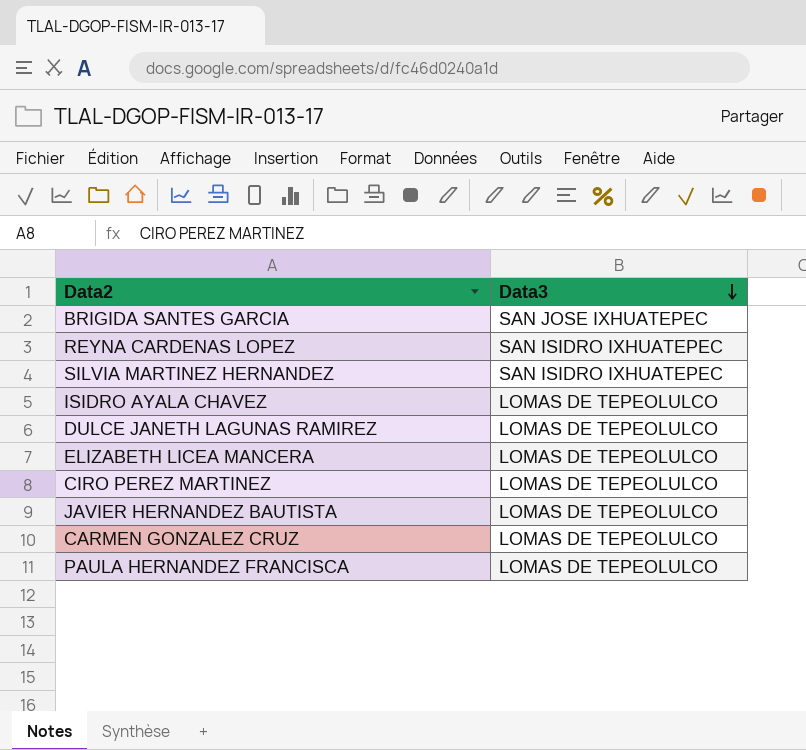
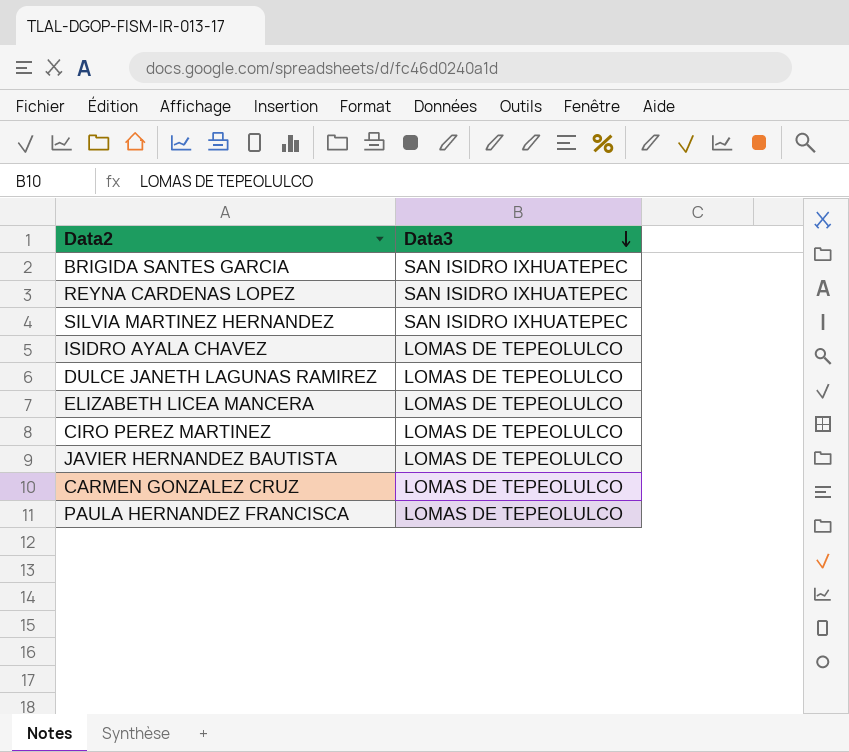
BRIGIDA SANTES GARCIA | Data3: SAN JOSE IXHUATEPEC -> SAN ISIDRO IXHUATEPEC

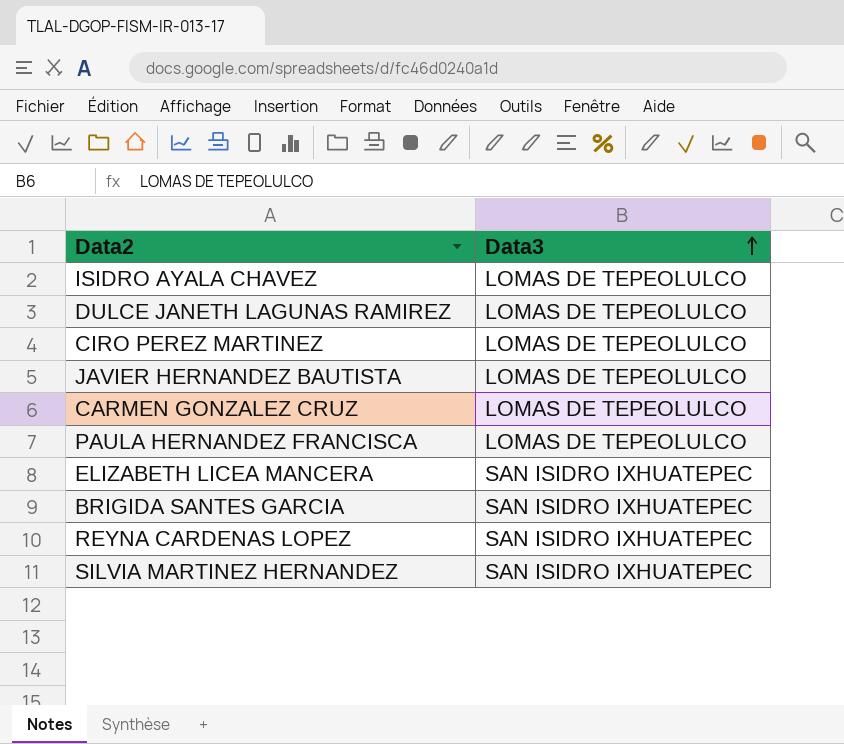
row order: Data3 descending -> Data3 ascending
ELIZABETH LICEA MANCERA | Data3: LOMAS DE TEPEOLULCO -> SAN ISIDRO IXHUATEPEC

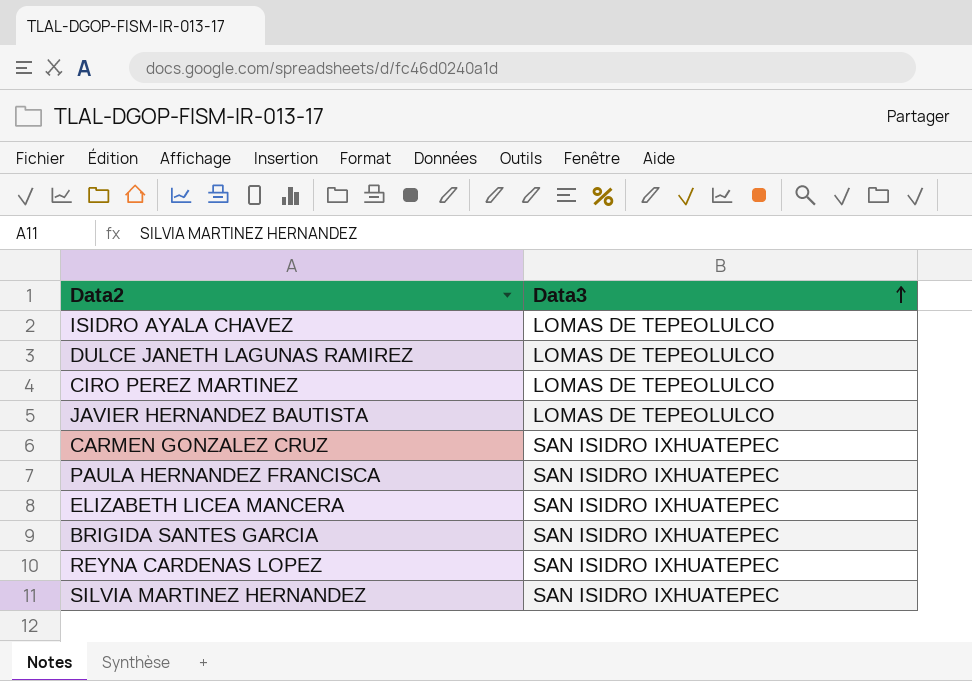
CARMEN GONZALEZ CRUZ | Data3: LOMAS DE TEPEOLULCO -> SAN ISIDRO IXHUATEPEC
PAULA HERNANDEZ FRANCISCA | Data3: LOMAS DE TEPEOLULCO -> SAN ISIDRO IXHUATEPEC

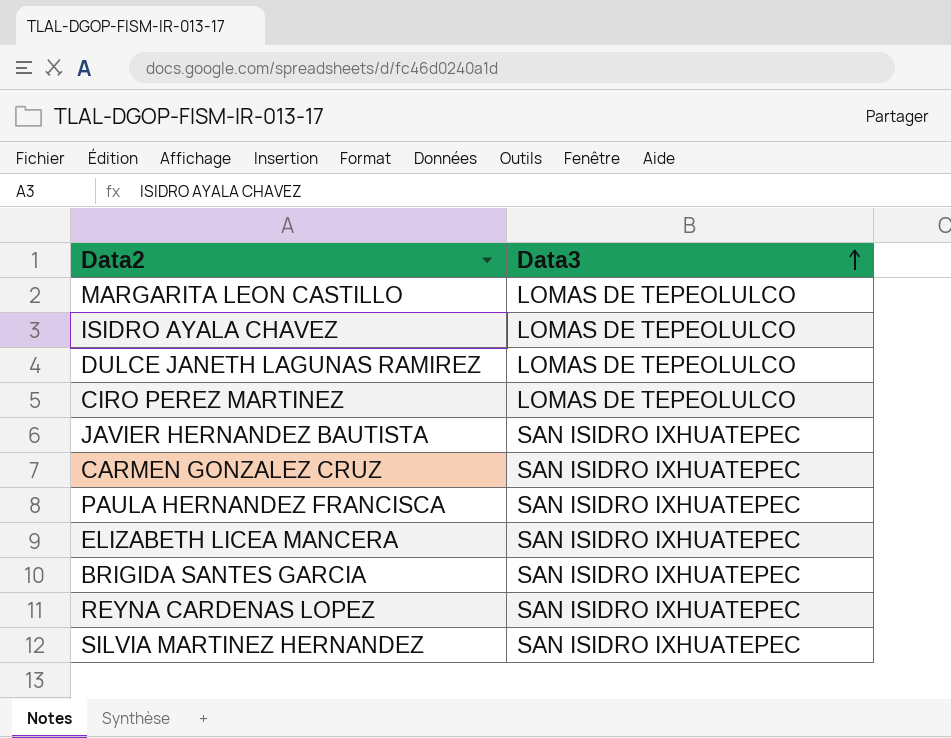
row MARGARITA LEON CASTILLO: none -> LOMAS DE TEPEOLULCO
JAVIER HERNANDEZ BAUTISTA | Data3: LOMAS DE TEPEOLULCO -> SAN ISIDRO IXHUATEPEC

